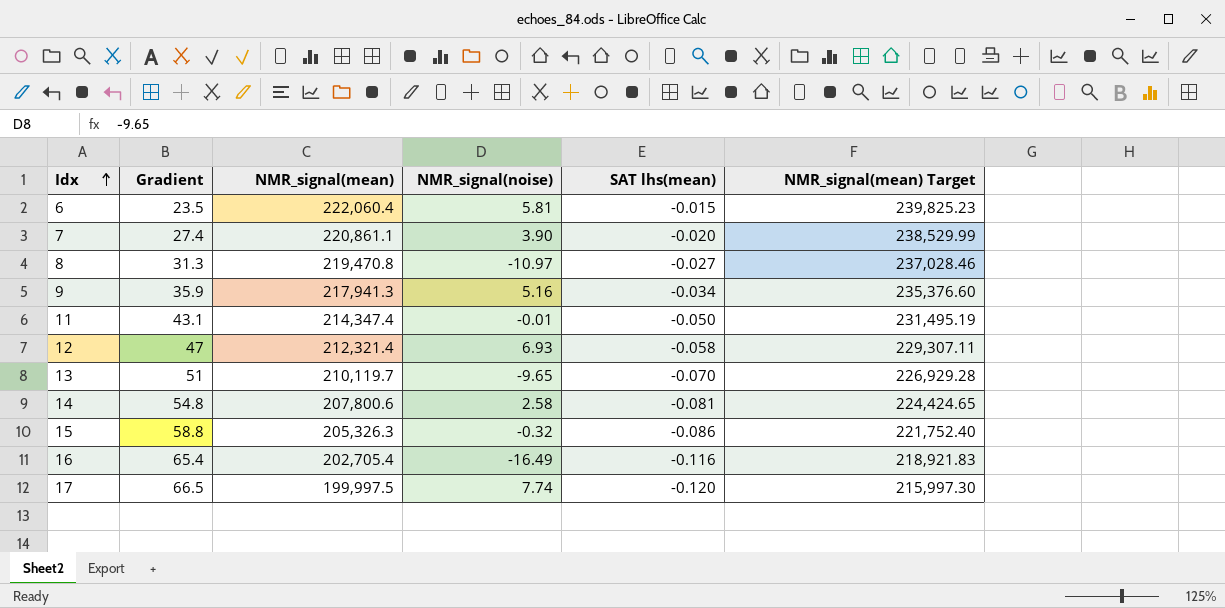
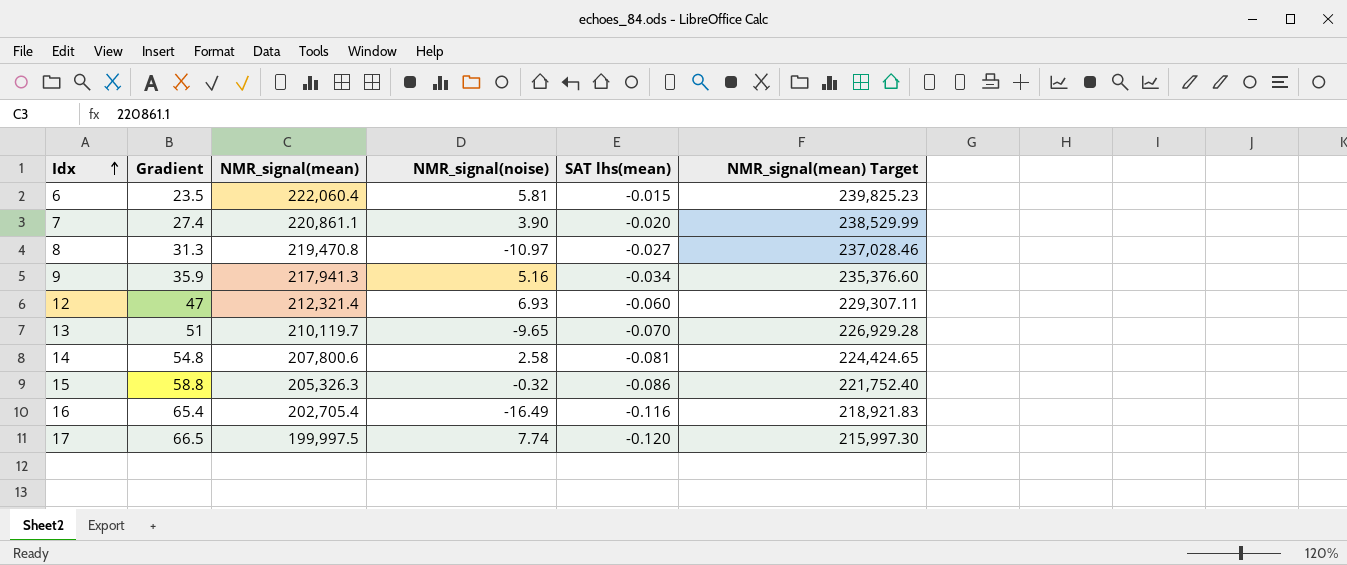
row 11: 43.1 | 214,347.4 | -0.01 | -0.050 | 231,495.19 -> none
12 | SAT lhs(mean): -0.058 -> -0.060

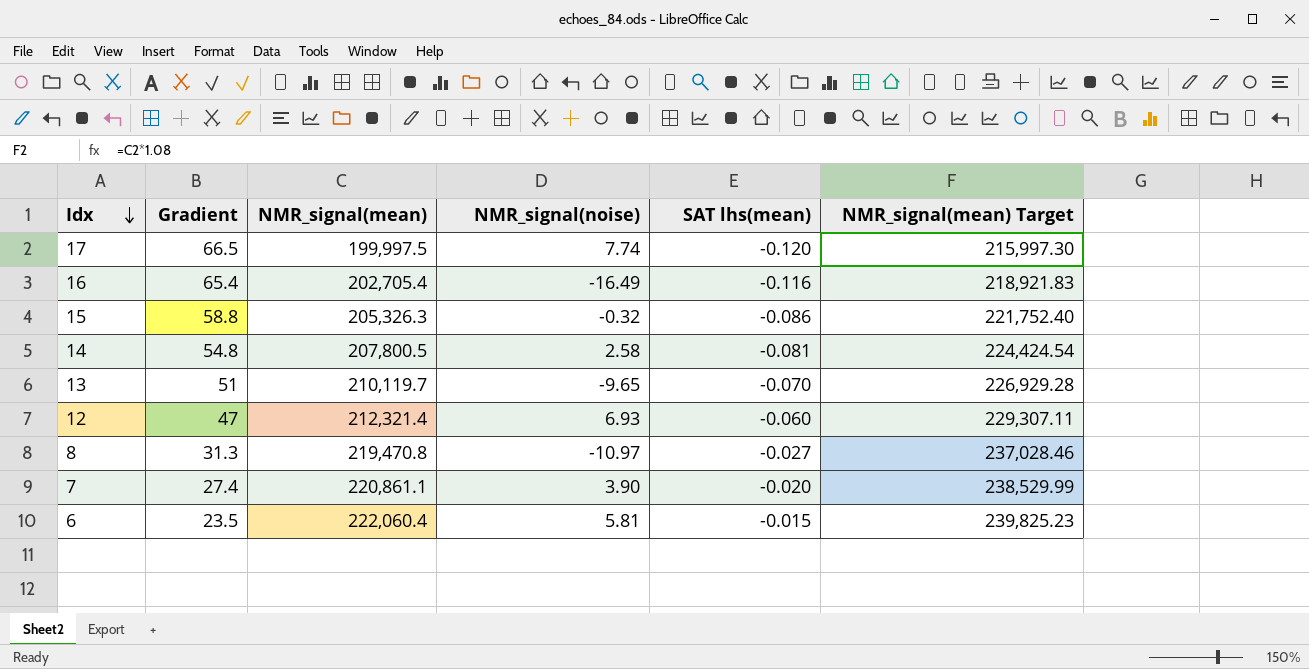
row order: Idx ascending -> Idx descending
row 9: 35.9 | 217,941.3 | 5.16 | -0.034 | 235,376.60 -> none
14 | NMR_signal(mean): 207,800.6 -> 207,800.5
14 | NMR_signal(mean) Target: 224,424.65 -> 224,424.54

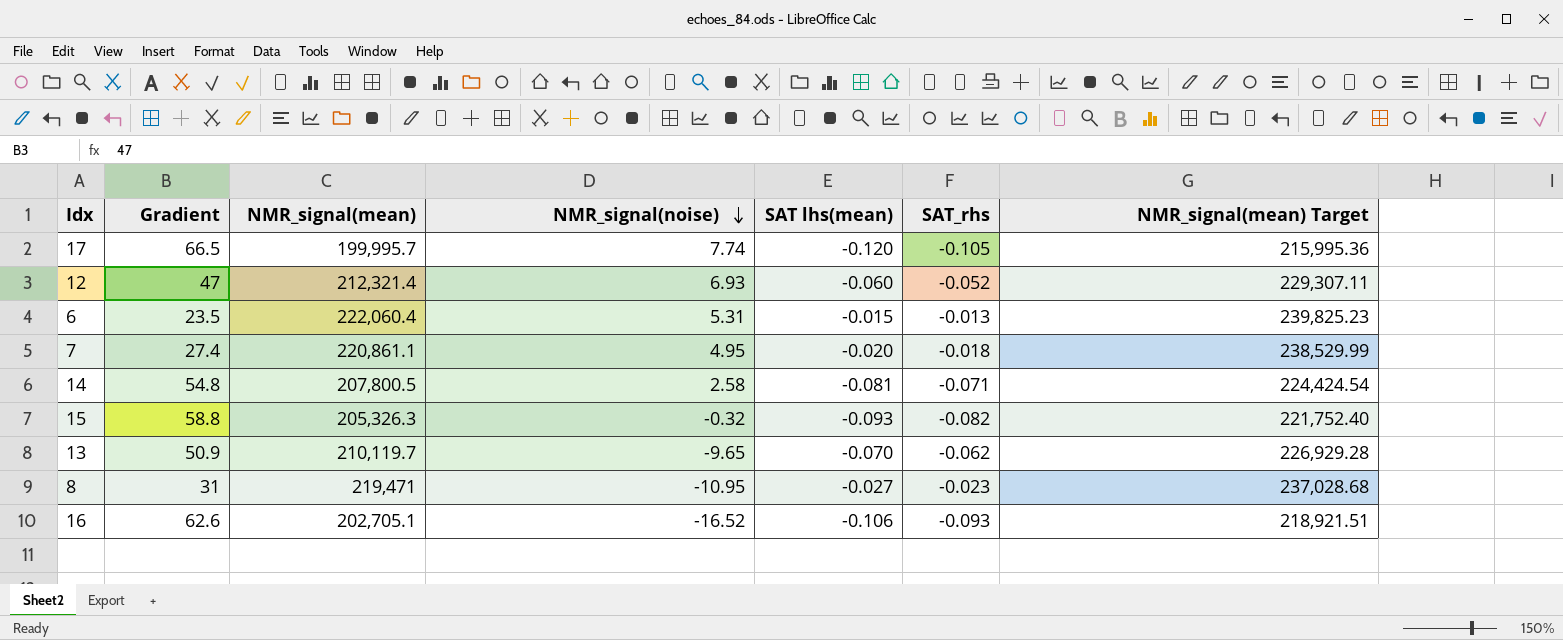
row order: Idx descending -> NMR_signal(noise) descending
column SAT_rhs | position: none -> 6
17 | NMR_signal(mean): 199,997.5 -> 199,995.7
17 | NMR_signal(mean) Target: 215,997.30 -> 215,995.36
6 | NMR_signal(noise): 5.81 -> 5.31
7 | NMR_signal(noise): 3.90 -> 4.95
15 | SAT lhs(mean): -0.086 -> -0.093
13 | Gradient: 51 -> 50.9
8 | Gradient: 31.3 -> 31
8 | NMR_signal(mean): 219,470.8 -> 219,471
8 | NMR_signal(noise): -10.97 -> -10.95
8 | NMR_signal(mean) Target: 237,028.46 -> 237,028.68
16 | Gradient: 65.4 -> 62.6
16 | NMR_signal(mean): 202,705.4 -> 202,705.1
16 | NMR_signal(noise): -16.49 -> -16.52
16 | SAT lhs(mean): -0.116 -> -0.106
16 | NMR_signal(mean) Target: 218,921.83 -> 218,921.51

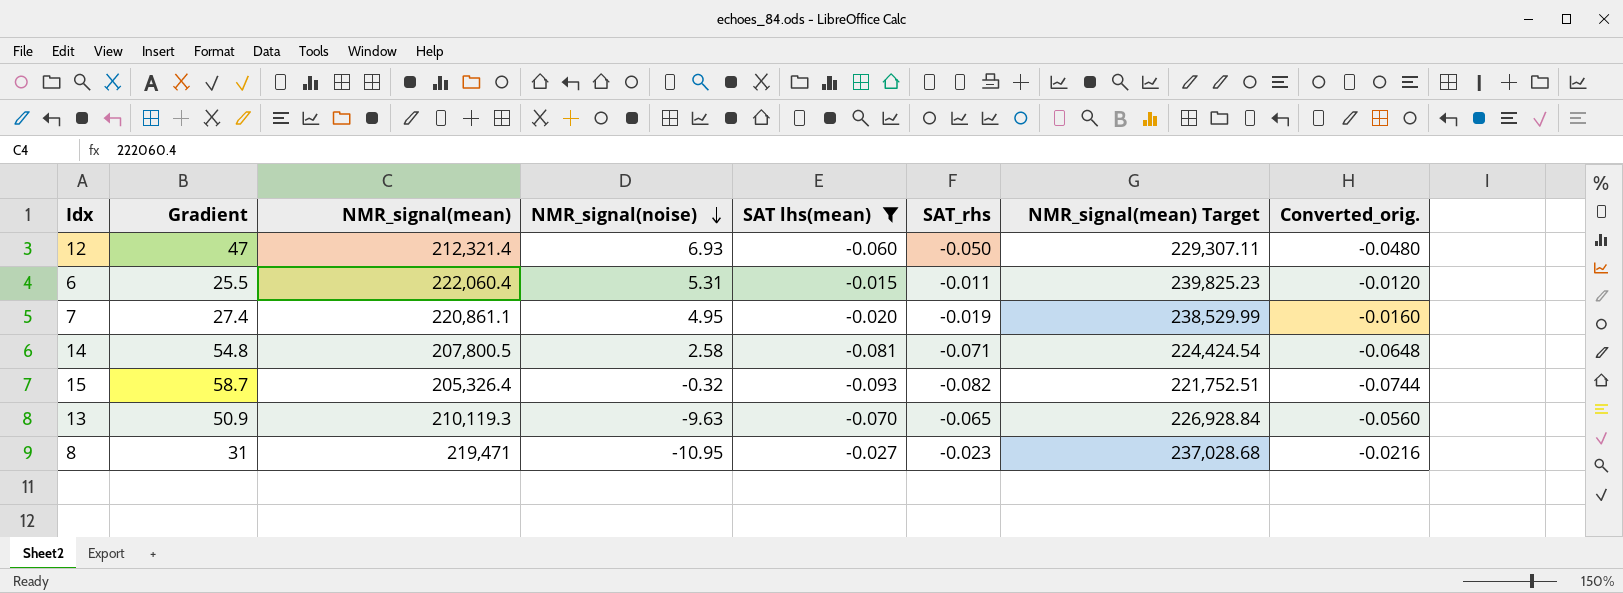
filter: none -> SAT lhs(mean) >= -0.093
column Converted_orig. | formula: none -> [SAT lhs(mean)] * 0.8
12 | SAT_rhs: -0.052 -> -0.050
6 | Gradient: 23.5 -> 25.5
6 | SAT_rhs: -0.013 -> -0.011
7 | SAT_rhs: -0.018 -> -0.019
15 | Gradient: 58.8 -> 58.7
15 | NMR_signal(mean): 205,326.3 -> 205,326.4
15 | NMR_signal(mean) Target: 221,752.40 -> 221,752.51
13 | NMR_signal(mean): 210,119.7 -> 210,119.3
13 | NMR_signal(noise): -9.65 -> -9.63
13 | SAT_rhs: -0.062 -> -0.065
13 | NMR_signal(mean) Target: 226,929.28 -> 226,928.84

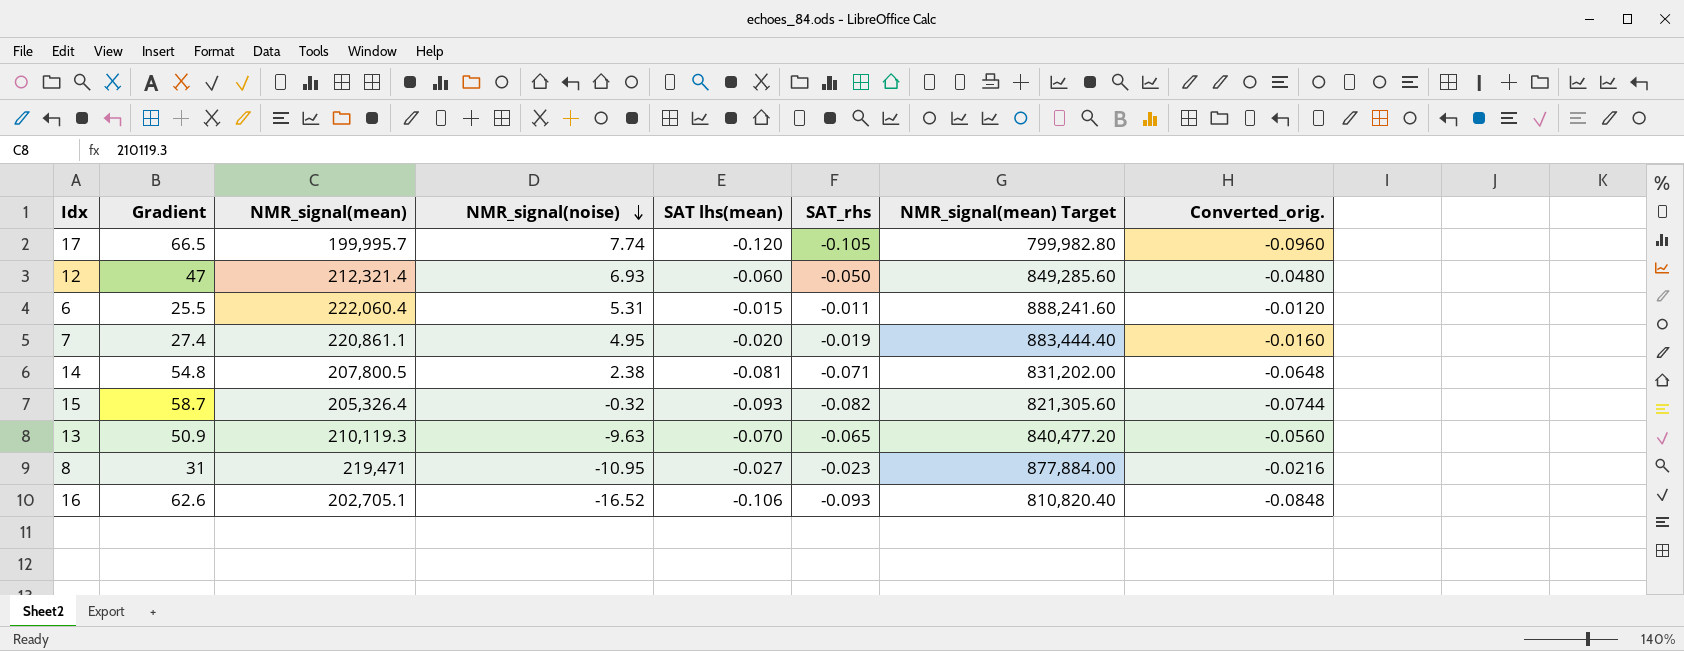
filter: SAT lhs(mean) >= -0.093 -> none
column NMR_signal(mean) Target | formula: [NMR_signal(mean)] * 1.08 -> [NMR_signal(mean)] * 4
14 | NMR_signal(noise): 2.58 -> 2.38

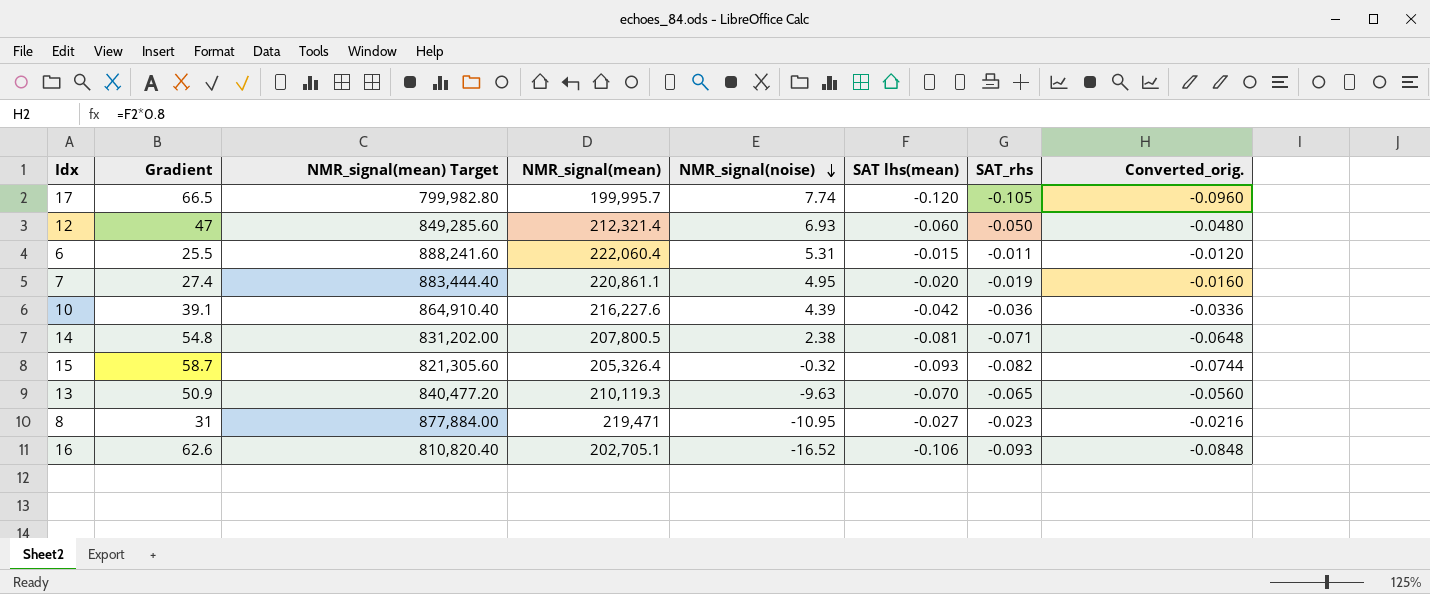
column NMR_signal(mean) Target | position: 7 -> 3
row 10: none -> 39.1 | 864,910.40 | 216,227.6 | 4.39 | -0.042 | -0.036 | -0.0336

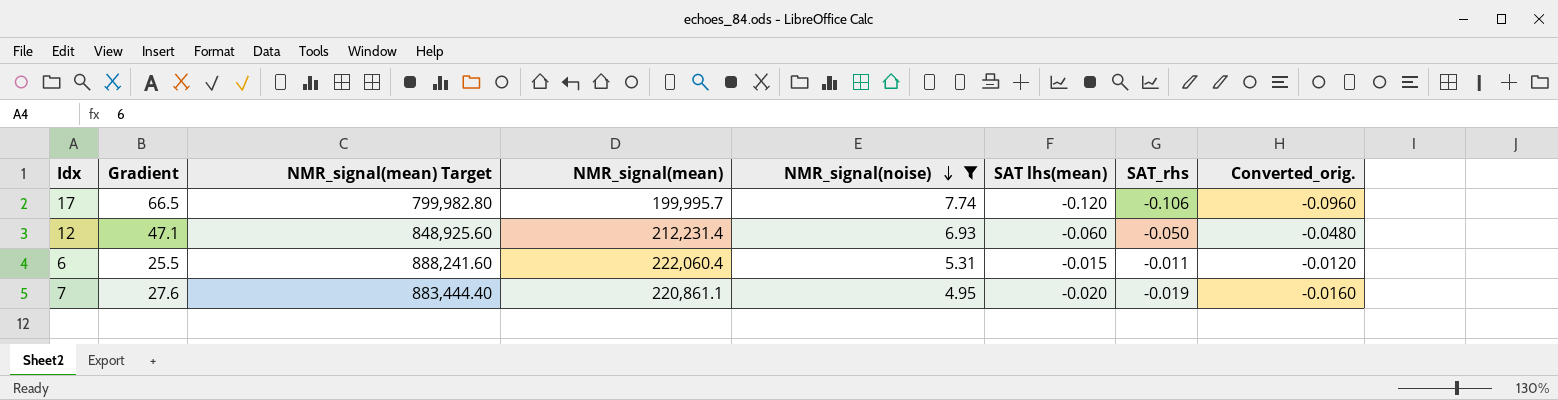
filter: none -> NMR_signal(noise) >= 4.95
17 | SAT_rhs: -0.105 -> -0.106
12 | Gradient: 47 -> 47.1
12 | NMR_signal(mean) Target: 849,285.60 -> 848,925.60
12 | NMR_signal(mean): 212,321.4 -> 212,231.4
7 | Gradient: 27.4 -> 27.6

